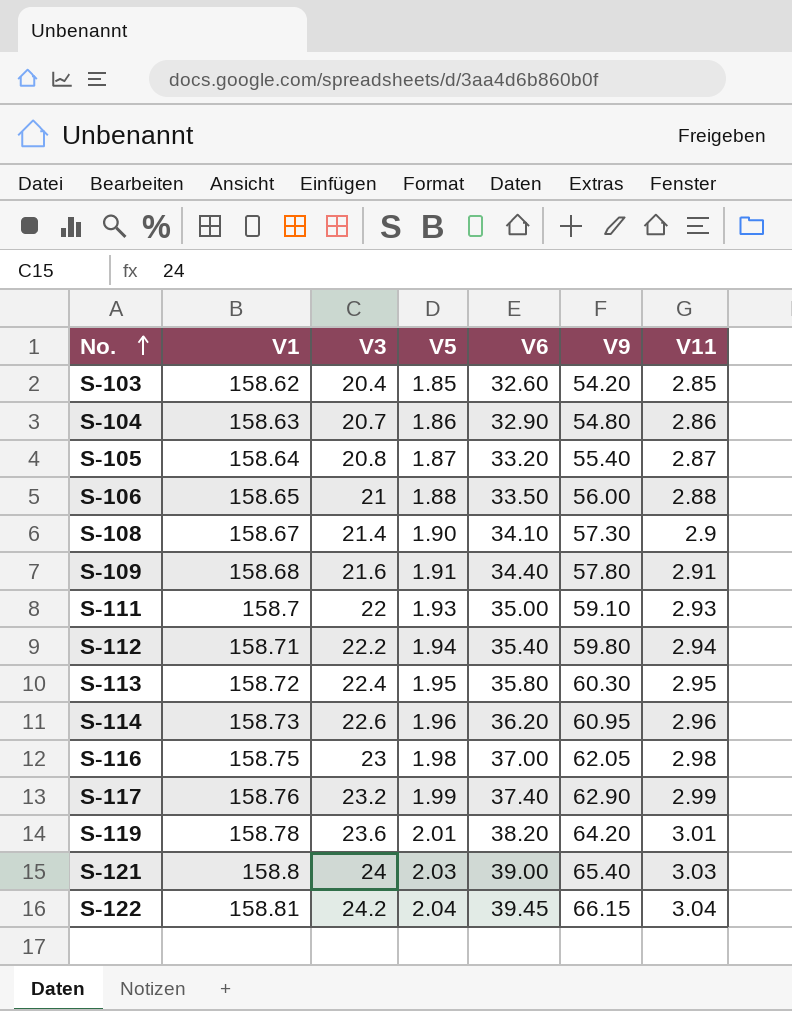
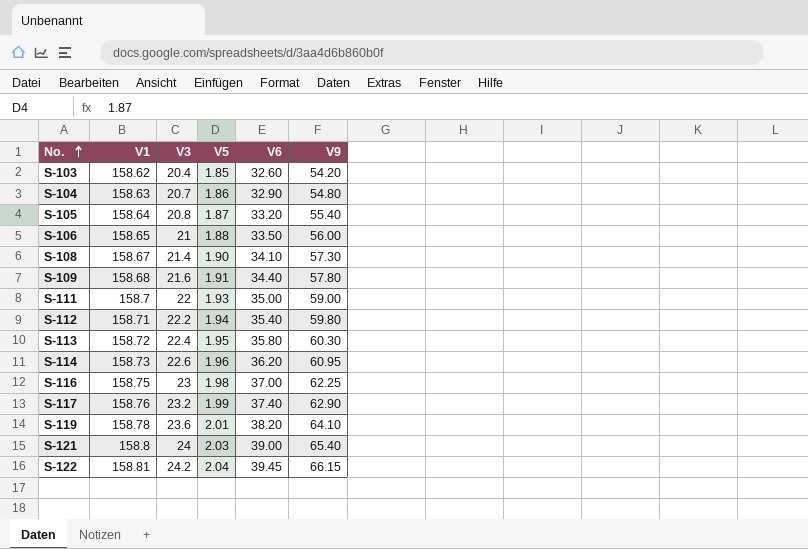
column V11 | position: 7 -> none
S-111 | V9: 59.10 -> 59.00
S-116 | V9: 62.05 -> 62.25
S-119 | V9: 64.20 -> 64.10

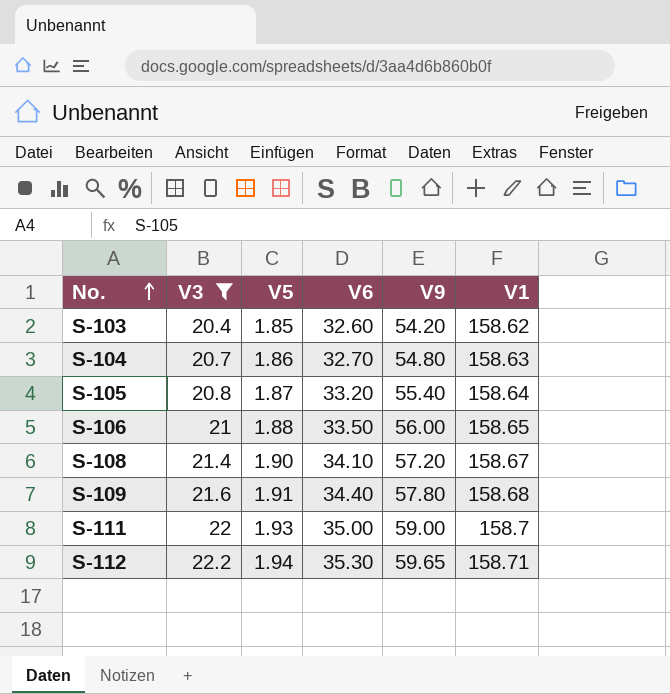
filter: none -> V3 <= 22.2
column V1 | position: 2 -> 6
S-104 | V6: 32.90 -> 32.70
S-108 | V9: 57.30 -> 57.20
S-112 | V6: 35.40 -> 35.30
S-112 | V9: 59.80 -> 59.65

